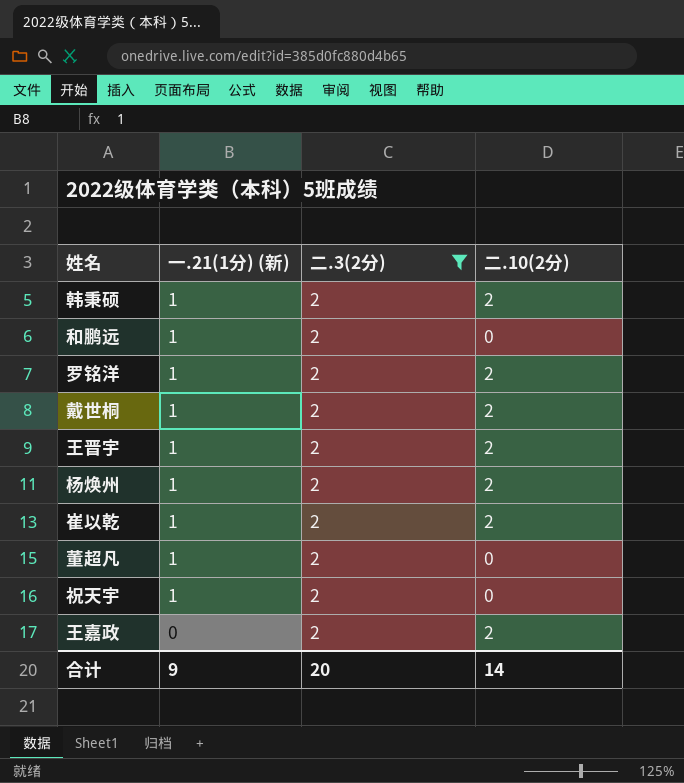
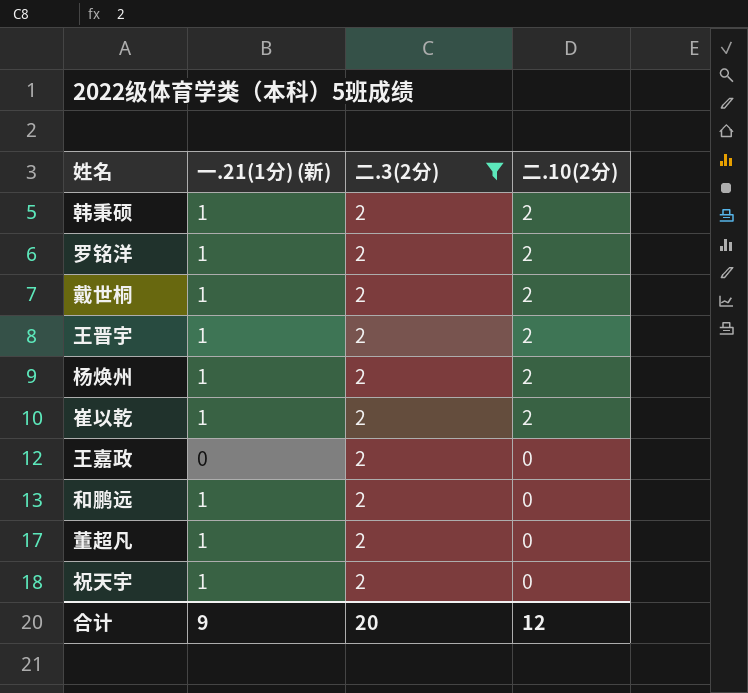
row order: 一.21(1分) (新) descending -> 二.10(2分) descending
王嘉政 | 二.10(2分): 2 -> 0
合计 | 二.10(2分): 14 -> 12

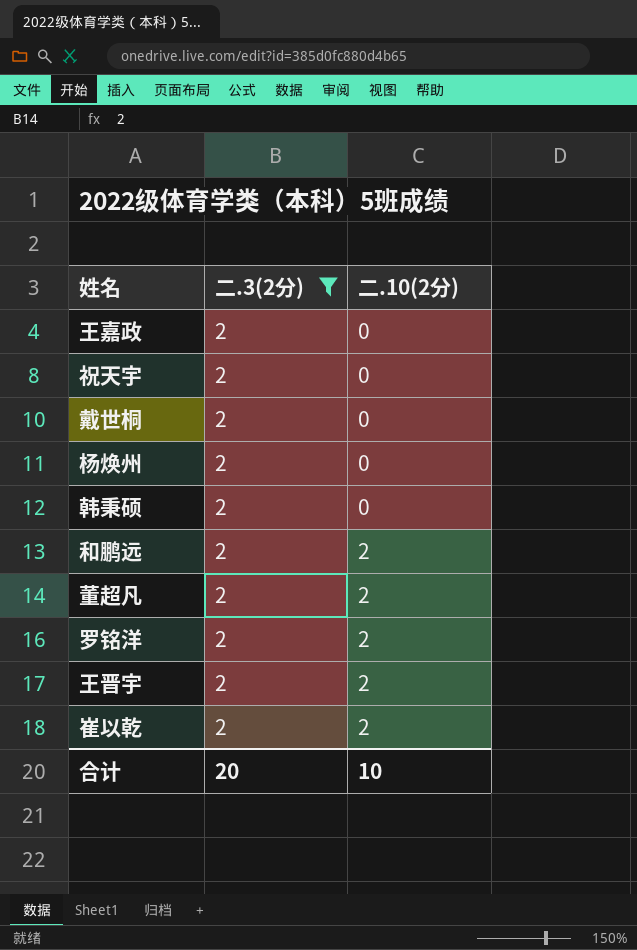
row order: 二.10(2分) descending -> 二.10(2分) ascending
column 一.21(1分) (新) | position: 2 -> none
戴世桐 | 二.10(2分): 2 -> 0
杨焕州 | 二.10(2分): 2 -> 0
韩秉硕 | 二.10(2分): 2 -> 0
和鹏远 | 二.10(2分): 0 -> 2
董超凡 | 二.10(2分): 0 -> 2
合计 | 二.10(2分): 12 -> 10

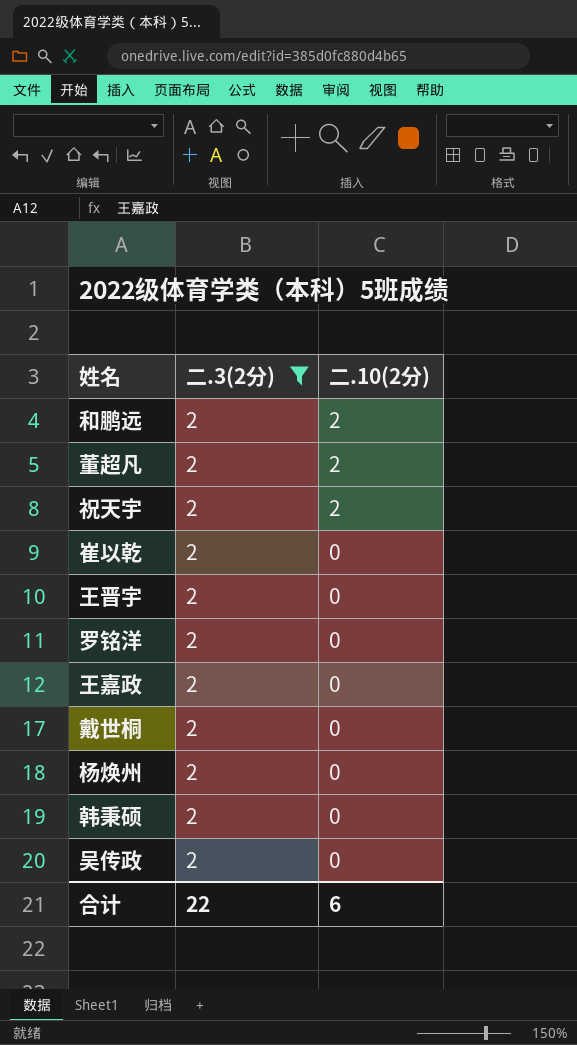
row order: 二.10(2分) ascending -> 二.10(2分) descending
祝天宇 | 二.10(2分): 0 -> 2
崔以乾 | 二.10(2分): 2 -> 0
王晋宇 | 二.10(2分): 2 -> 0
罗铭洋 | 二.10(2分): 2 -> 0
row 吴传政: none -> 2 | 0
合计 | 二.3(2分): 20 -> 22
合计 | 二.10(2分): 10 -> 6

